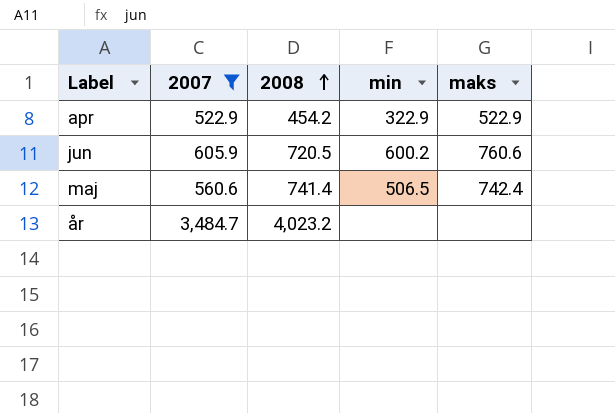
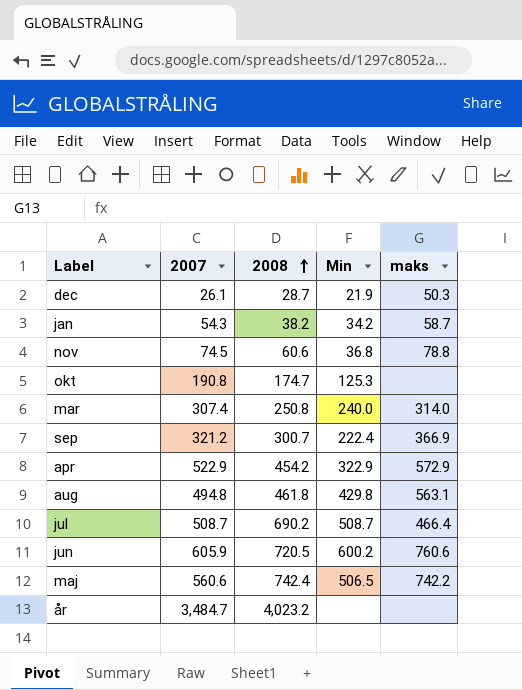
filter: 2007 >= 522.9 -> none
column name: min -> Min
apr | maks: 522.9 -> 572.9
maj | 2008: 741.4 -> 742.4
maj | maks: 742.4 -> 742.2

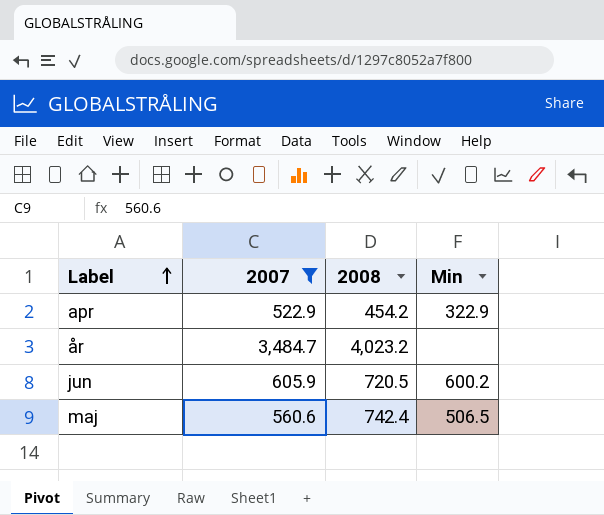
filter: none -> 2007 >= 522.9
row order: 2008 ascending -> Label ascending
column maks | position: 5 -> none

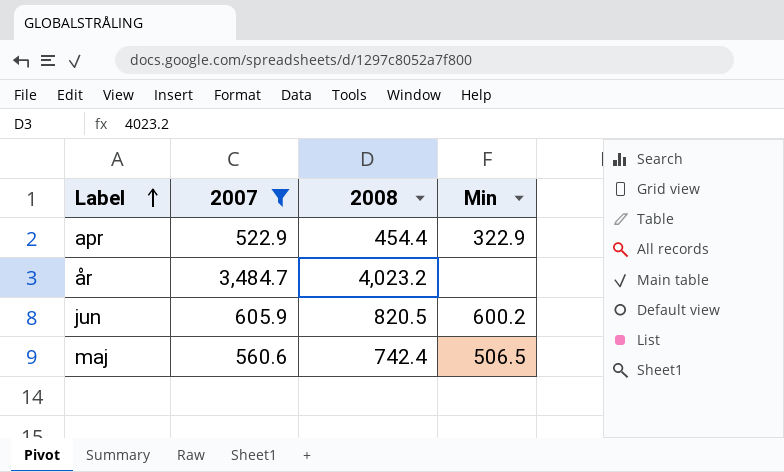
apr | 2008: 454.2 -> 454.4
jun | 2008: 720.5 -> 820.5

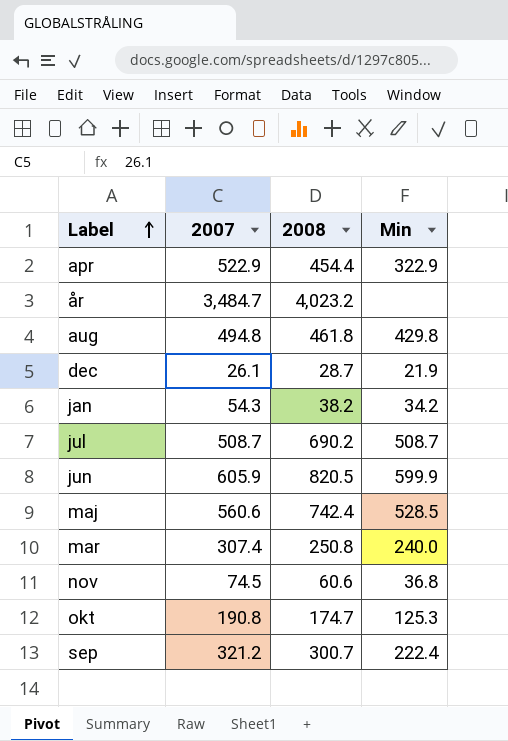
filter: 2007 >= 522.9 -> none
jun | Min: 600.2 -> 599.9
maj | Min: 506.5 -> 528.5

